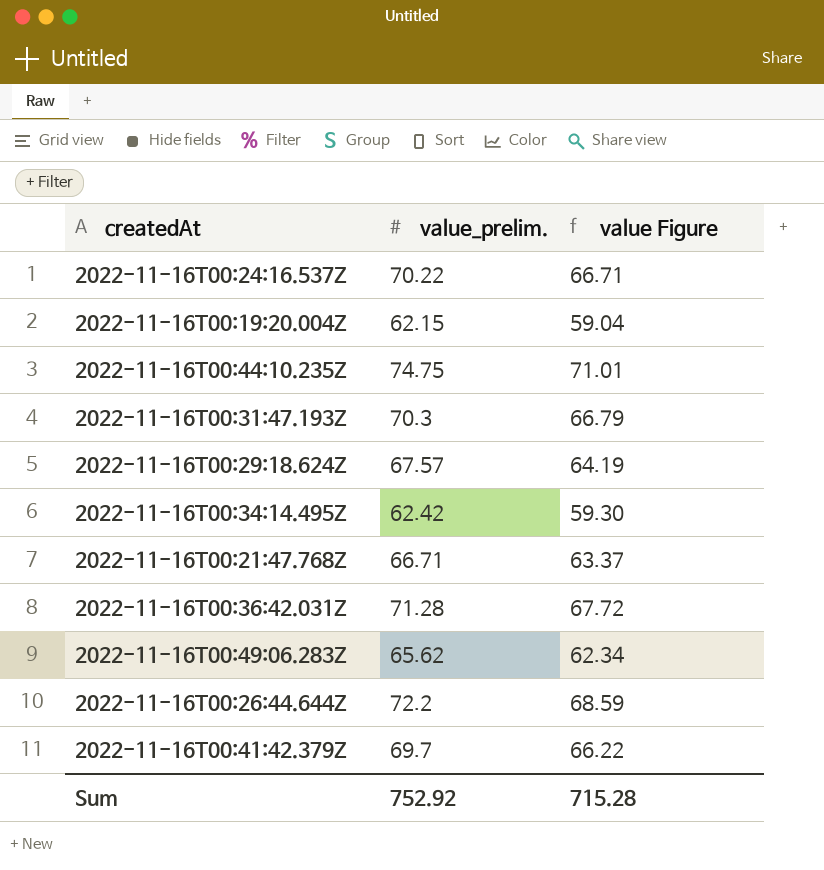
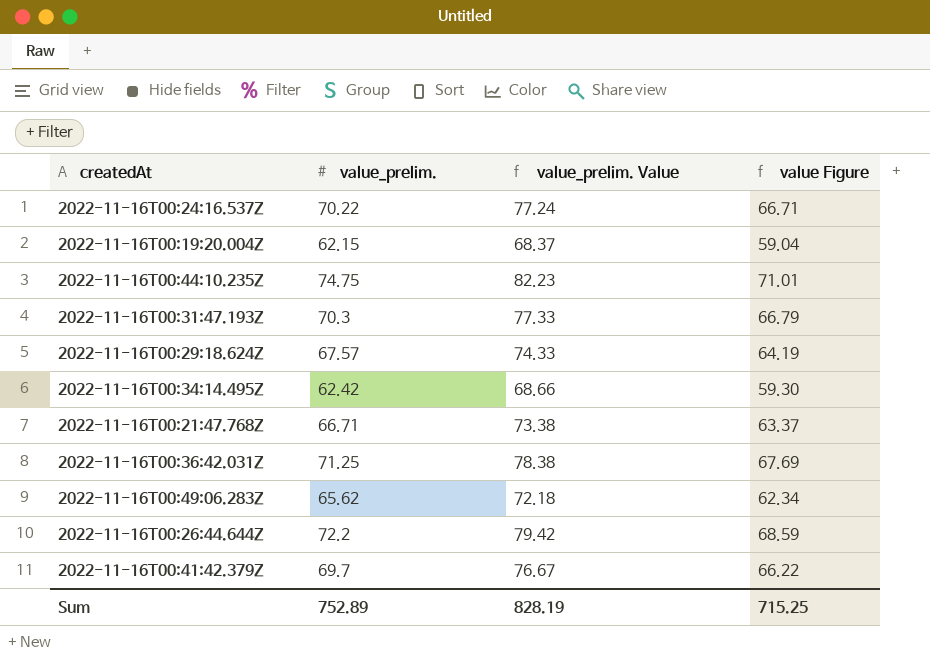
column value_prelim. Value | formula: none -> [value_prelim.] * 1.1
2022-11-16T00:36:42.031Z | value_prelim.: 71.28 -> 71.25
2022-11-16T00:36:42.031Z | value Figure: 67.72 -> 67.69
Sum | value_prelim.: 752.92 -> 752.89
Sum | value Figure: 715.28 -> 715.25

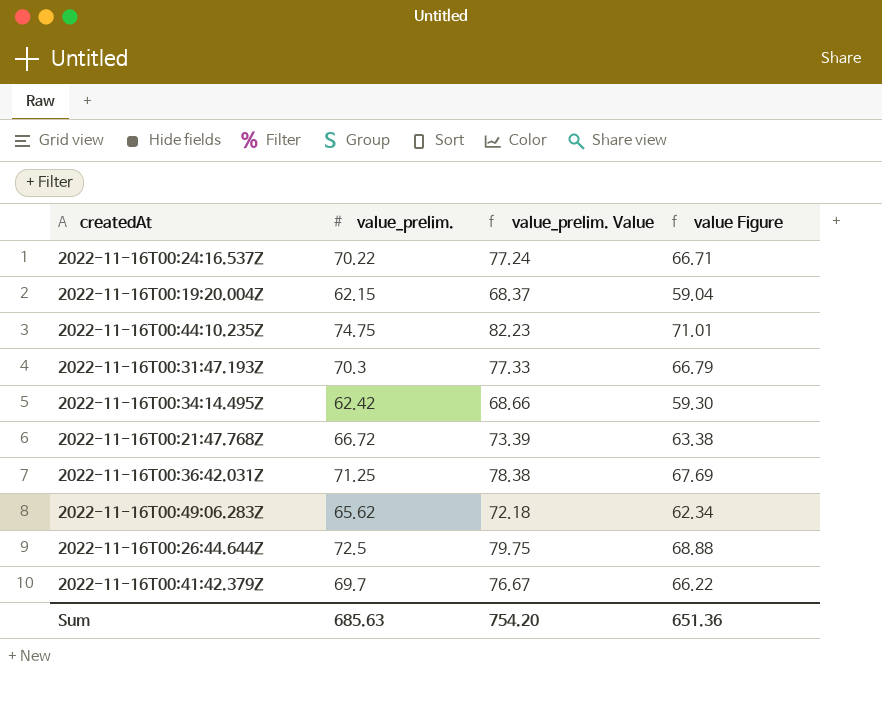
row 2022-11-16T00:29:18.624Z: 67.57 | 74.33 | 64.19 -> none
2022-11-16T00:21:47.768Z | value_prelim.: 66.71 -> 66.72
2022-11-16T00:21:47.768Z | value_prelim. Value: 73.38 -> 73.39
2022-11-16T00:21:47.768Z | value Figure: 63.37 -> 63.38
2022-11-16T00:26:44.644Z | value_prelim.: 72.2 -> 72.5
2022-11-16T00:26:44.644Z | value_prelim. Value: 79.42 -> 79.75
2022-11-16T00:26:44.644Z | value Figure: 68.59 -> 68.88
Sum | value_prelim.: 752.89 -> 685.63
Sum | value_prelim. Value: 828.19 -> 754.20
Sum | value Figure: 715.25 -> 651.36

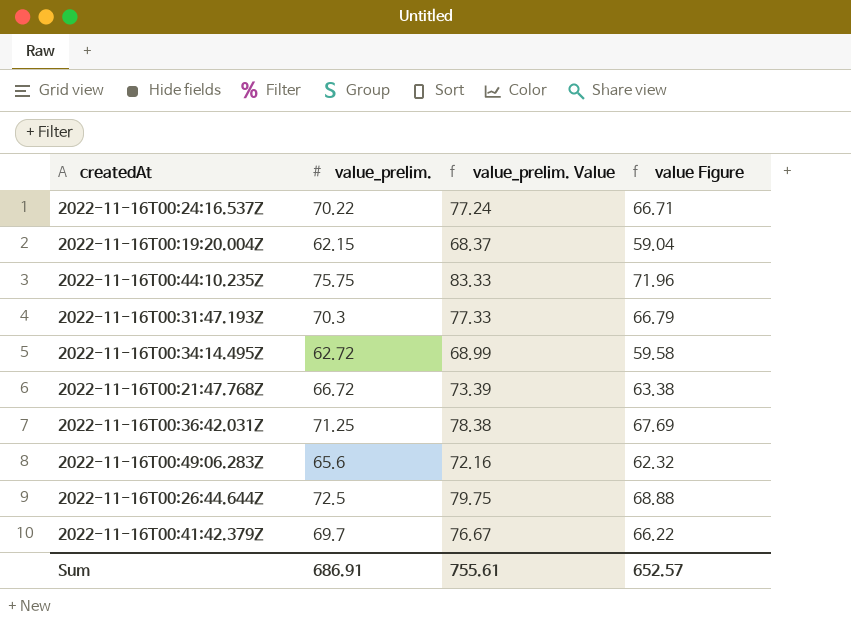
2022-11-16T00:44:10.235Z | value_prelim.: 74.75 -> 75.75
2022-11-16T00:44:10.235Z | value_prelim. Value: 82.23 -> 83.33
2022-11-16T00:44:10.235Z | value Figure: 71.01 -> 71.96
2022-11-16T00:34:14.495Z | value_prelim.: 62.42 -> 62.72
2022-11-16T00:34:14.495Z | value_prelim. Value: 68.66 -> 68.99
2022-11-16T00:34:14.495Z | value Figure: 59.30 -> 59.58
2022-11-16T00:49:06.283Z | value_prelim.: 65.62 -> 65.6
2022-11-16T00:49:06.283Z | value_prelim. Value: 72.18 -> 72.16
2022-11-16T00:49:06.283Z | value Figure: 62.34 -> 62.32
Sum | value_prelim.: 685.63 -> 686.91
Sum | value_prelim. Value: 754.20 -> 755.61
Sum | value Figure: 651.36 -> 652.57

